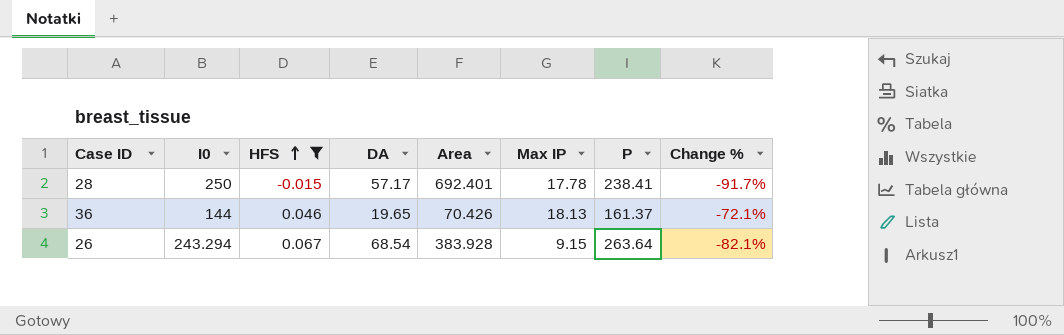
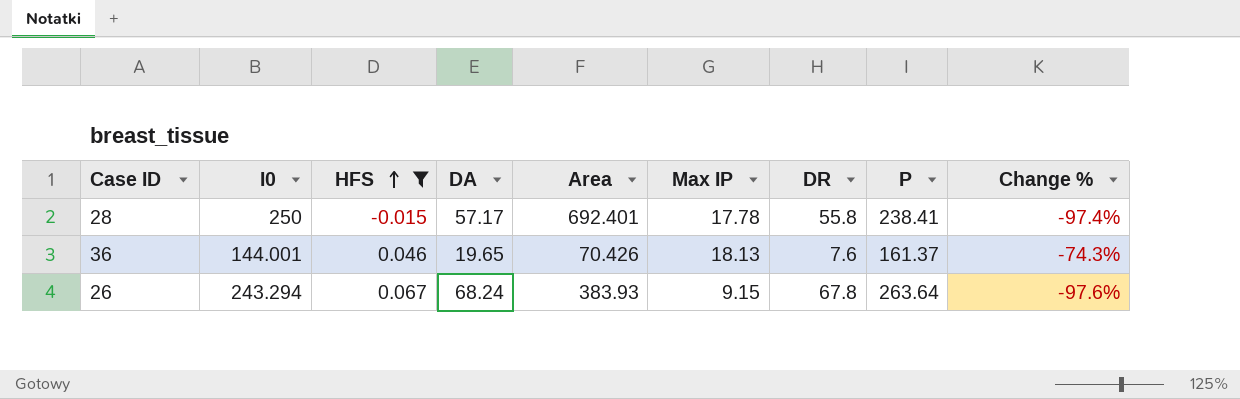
column DR | position: none -> 7
column Change % | formula: ([DA] - [Area]) / [Area] -> ([Max IP] - [Area]) / [Area]
36 | I0: 144 -> 144.001
26 | DA: 68.54 -> 68.24
26 | Area: 383.928 -> 383.93

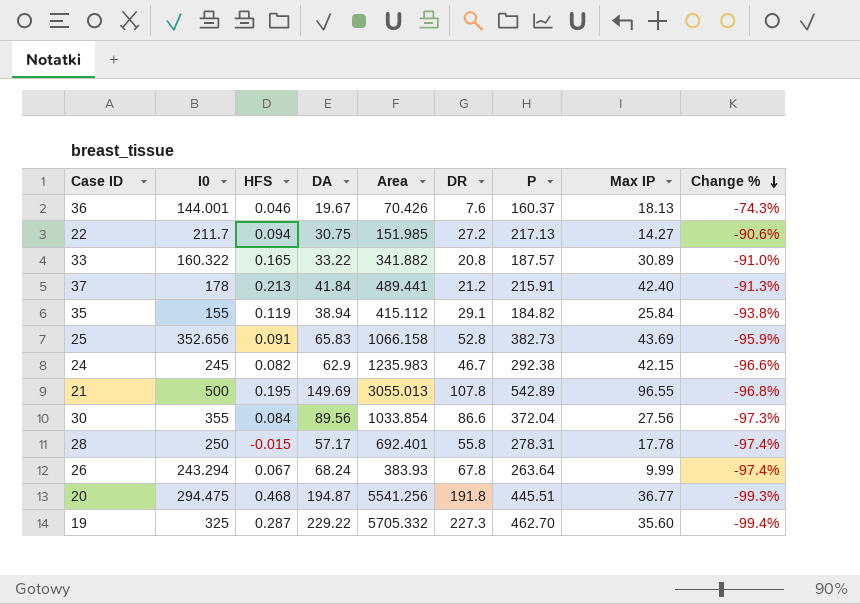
filter: HFS <= 0.067 -> none
row order: HFS ascending -> Change % descending
column Max IP | position: 6 -> 8
36 | DA: 19.65 -> 19.67
36 | P: 161.37 -> 160.37
28 | P: 238.41 -> 278.31
26 | Max IP: 9.15 -> 9.99
26 | Change %: -97.6% -> -97.4%

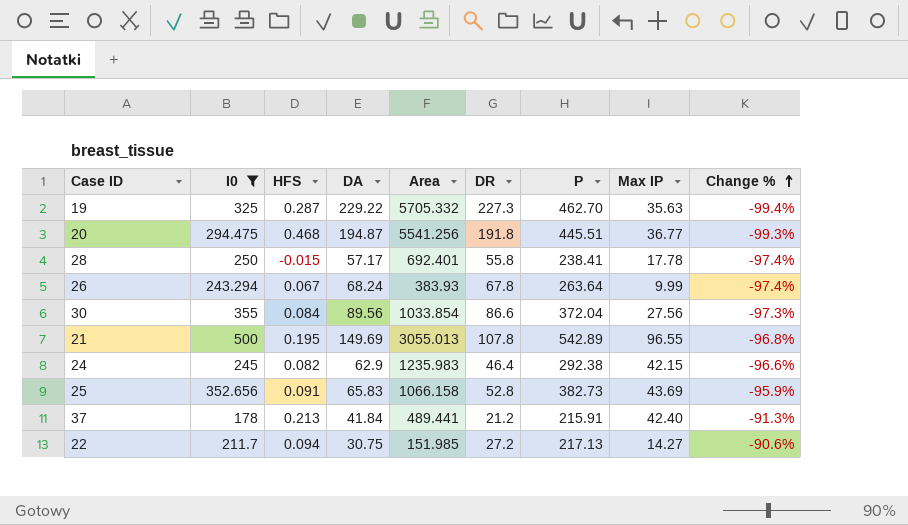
filter: none -> I0 >= 178
row order: Change % descending -> Change % ascending
19 | Max IP: 35.60 -> 35.63
28 | P: 278.31 -> 238.41
24 | DR: 46.7 -> 46.4

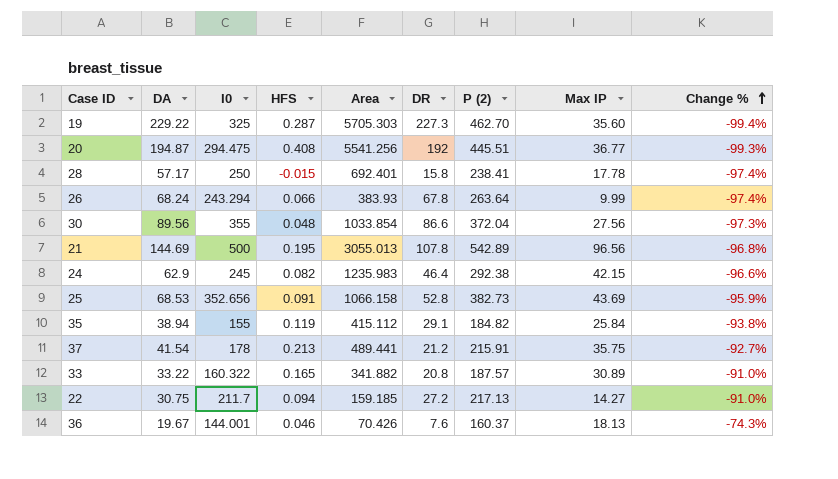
filter: I0 >= 178 -> none
column DA | position: 4 -> 2
column name: P -> P (2)
19 | Area: 5705.332 -> 5705.303
19 | Max IP: 35.63 -> 35.60
20 | HFS: 0.468 -> 0.408
20 | DR: 191.8 -> 192
28 | DR: 55.8 -> 15.8
26 | HFS: 0.067 -> 0.066
30 | HFS: 0.084 -> 0.048
21 | DA: 149.69 -> 144.69
21 | Max IP: 96.55 -> 96.56
25 | DA: 65.83 -> 68.53
37 | DA: 41.84 -> 41.54
37 | Max IP: 42.40 -> 35.75
37 | Change %: -91.3% -> -92.7%
22 | Area: 151.985 -> 159.185
22 | Change %: -90.6% -> -91.0%

